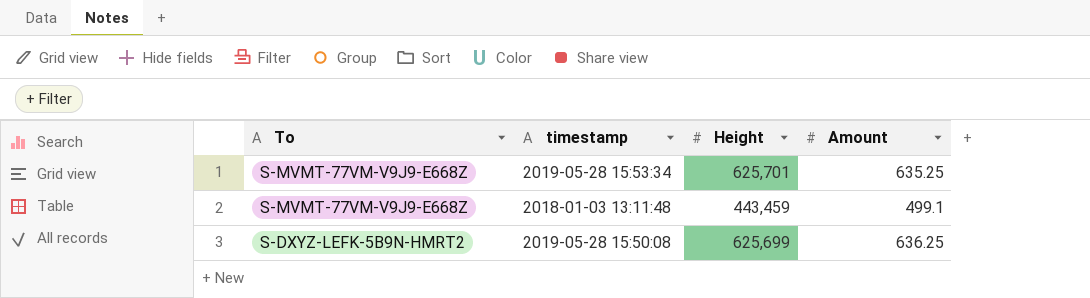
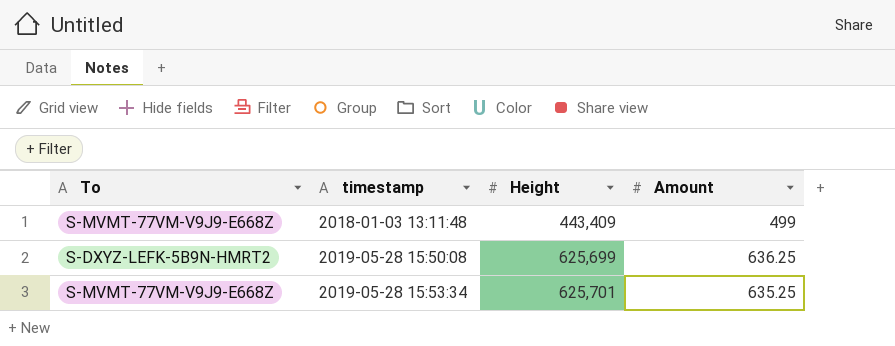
row order: To descending -> timestamp ascending
2018-01-03 13:11:48 | Height: 443,459 -> 443,409
2018-01-03 13:11:48 | Amount: 499.1 -> 499

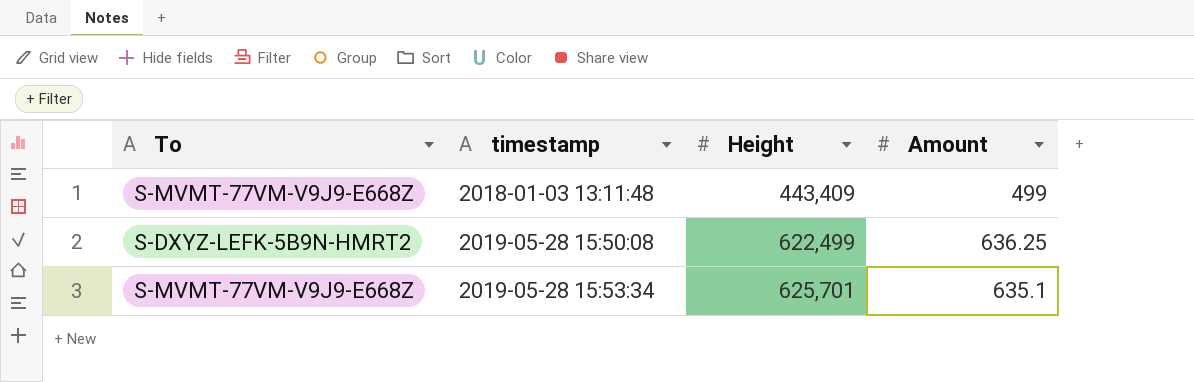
2019-05-28 15:50:08 | Height: 625,699 -> 622,499
2019-05-28 15:53:34 | Amount: 635.25 -> 635.1

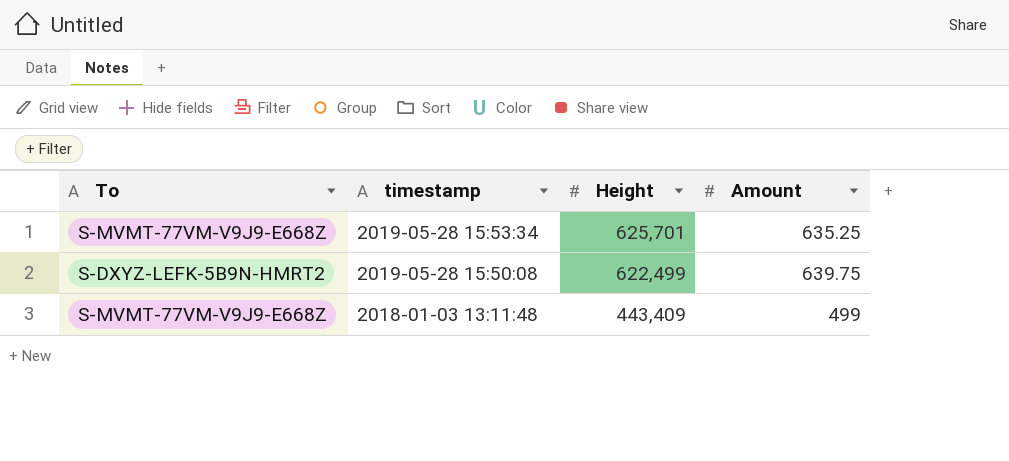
row order: timestamp ascending -> timestamp descending
2019-05-28 15:53:34 | Amount: 635.1 -> 635.25
2019-05-28 15:50:08 | Amount: 636.25 -> 639.75

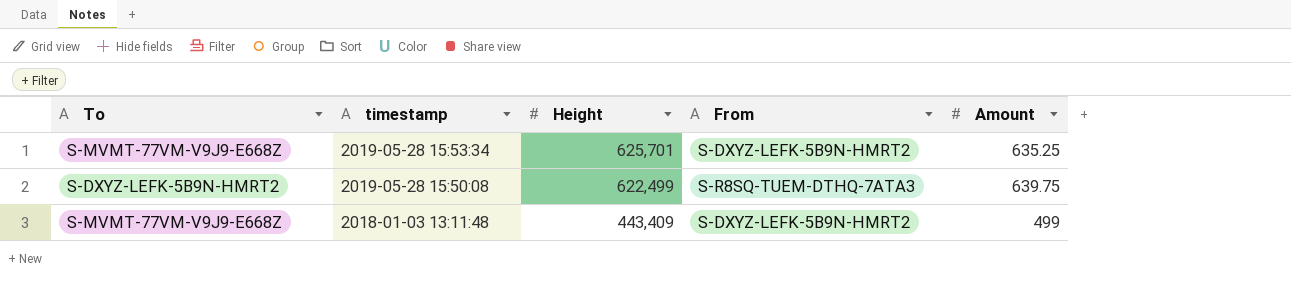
column From | position: none -> 4

